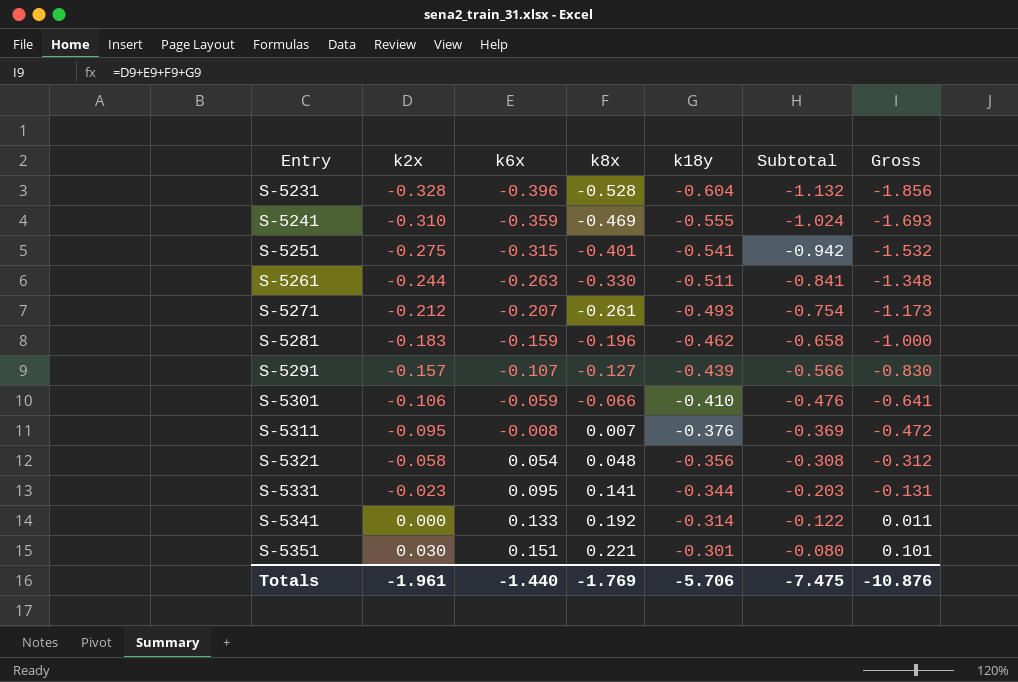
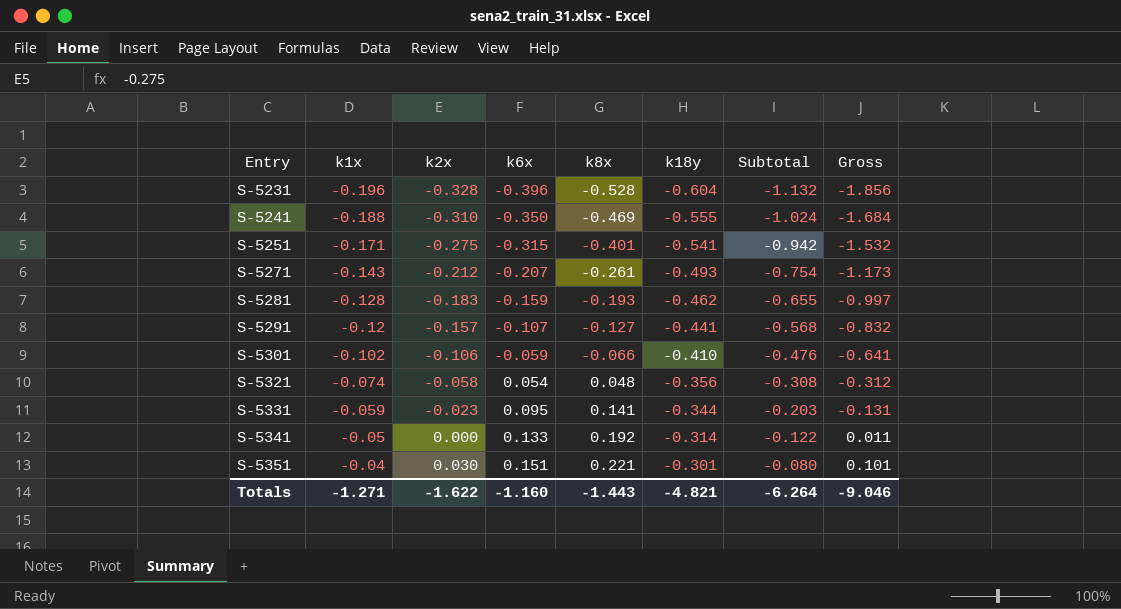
column k1x | position: none -> 2
row S-5261: -0.244 | -0.263 | -0.330 | -0.511 | -0.841 | -1.348 -> none
row S-5311: -0.095 | -0.008 | 0.007 | -0.376 | -0.369 | -0.472 -> none
S-5241 | k6x: -0.359 -> -0.350
S-5241 | Gross: -1.693 -> -1.684
S-5281 | k8x: -0.196 -> -0.193
S-5281 | Subtotal: -0.658 -> -0.655
S-5281 | Gross: -1.000 -> -0.997
S-5291 | k18y: -0.439 -> -0.441
S-5291 | Subtotal: -0.566 -> -0.568
S-5291 | Gross: -0.830 -> -0.832
Totals | k2x: -1.961 -> -1.622
Totals | k6x: -1.440 -> -1.160
Totals | k8x: -1.769 -> -1.443
Totals | k18y: -5.706 -> -4.821
Totals | Subtotal: -7.475 -> -6.264
Totals | Gross: -10.876 -> -9.046

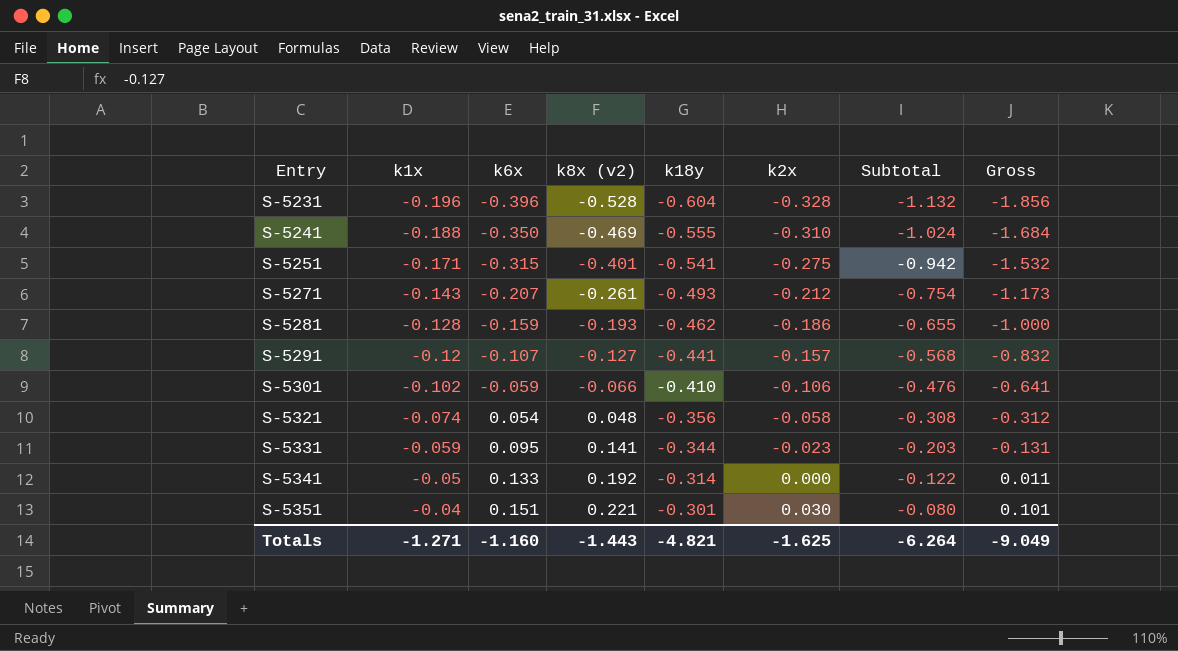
column name: k8x -> k8x (v2)
column k2x | position: 3 -> 6
S-5281 | k2x: -0.183 -> -0.186
S-5281 | Gross: -0.997 -> -1.000
Totals | k2x: -1.622 -> -1.625
Totals | Gross: -9.046 -> -9.049

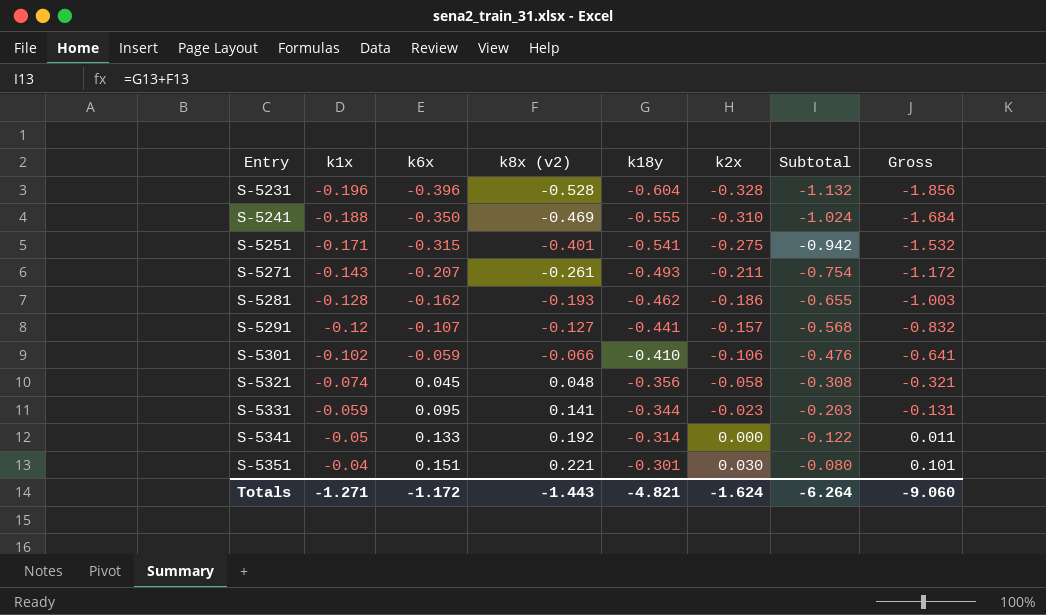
S-5271 | k2x: -0.212 -> -0.211
S-5271 | Gross: -1.173 -> -1.172
S-5281 | k6x: -0.159 -> -0.162
S-5281 | Gross: -1.000 -> -1.003
S-5321 | k6x: 0.054 -> 0.045
S-5321 | Gross: -0.312 -> -0.321
Totals | k6x: -1.160 -> -1.172
Totals | k2x: -1.625 -> -1.624
Totals | Gross: -9.049 -> -9.060

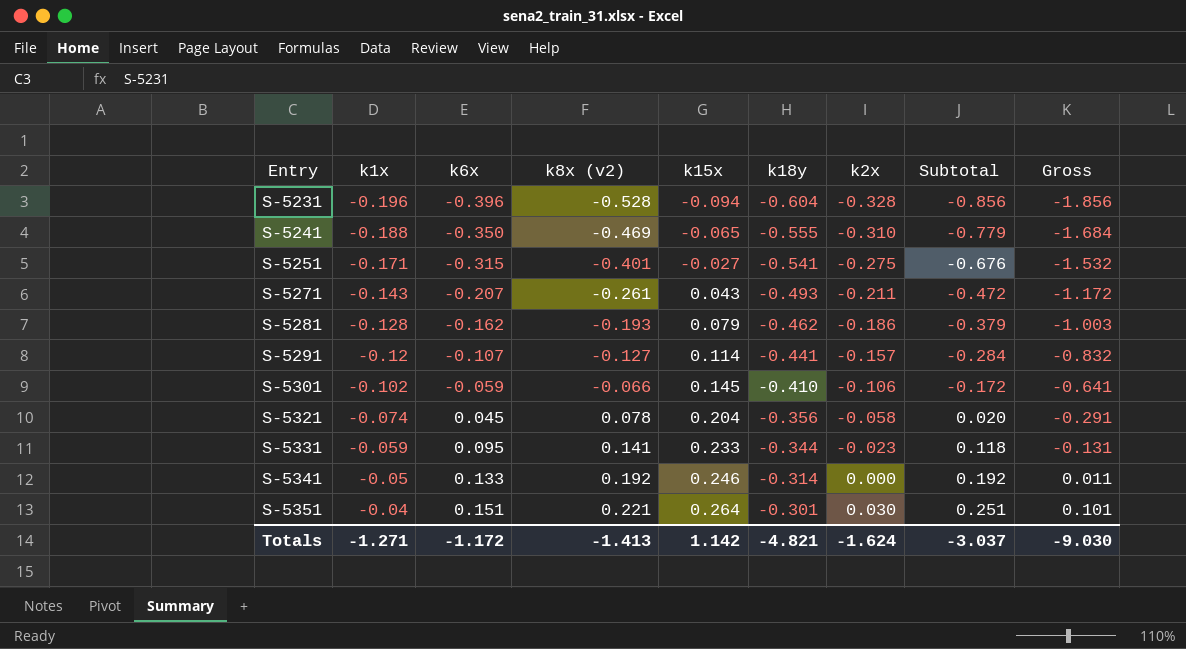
column k15x | position: none -> 5
column Subtotal | formula: [k8x (v2)] + [k18y] -> [k8x (v2)] + [k2x]
S-5321 | k8x (v2): 0.048 -> 0.078
S-5321 | Gross: -0.321 -> -0.291
Totals | k8x (v2): -1.443 -> -1.413
Totals | Subtotal: -6.264 -> -3.037
Totals | Gross: -9.060 -> -9.030

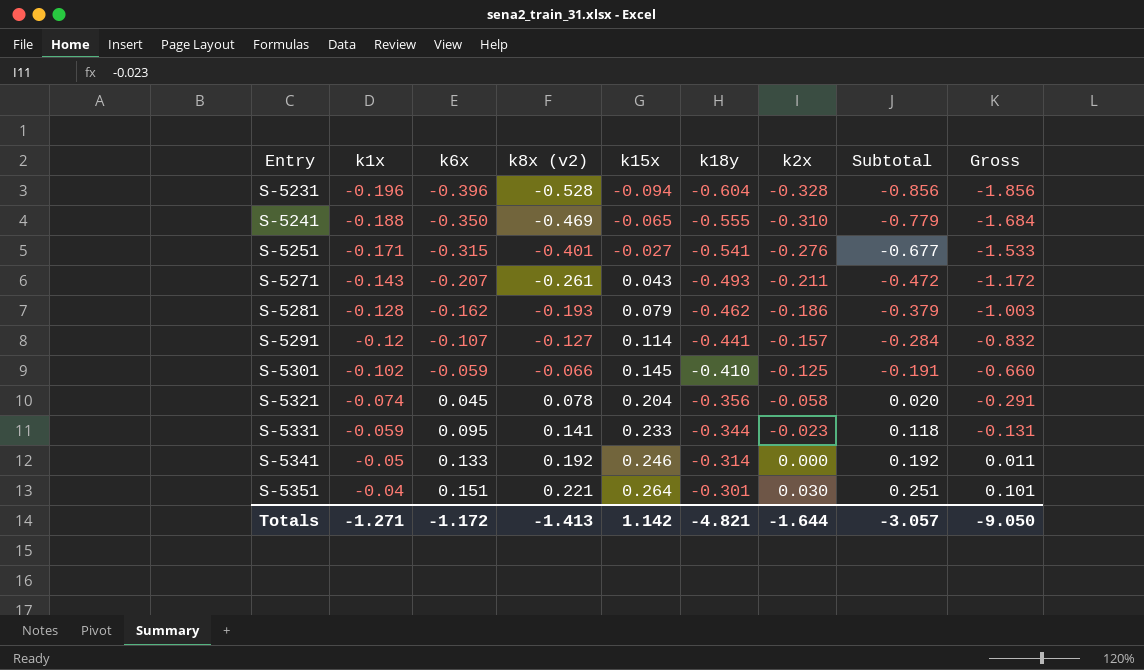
S-5251 | k2x: -0.275 -> -0.276
S-5251 | Subtotal: -0.676 -> -0.677
S-5251 | Gross: -1.532 -> -1.533
S-5301 | k2x: -0.106 -> -0.125
S-5301 | Subtotal: -0.172 -> -0.191
S-5301 | Gross: -0.641 -> -0.660
Totals | k2x: -1.624 -> -1.644
Totals | Subtotal: -3.037 -> -3.057
Totals | Gross: -9.030 -> -9.050

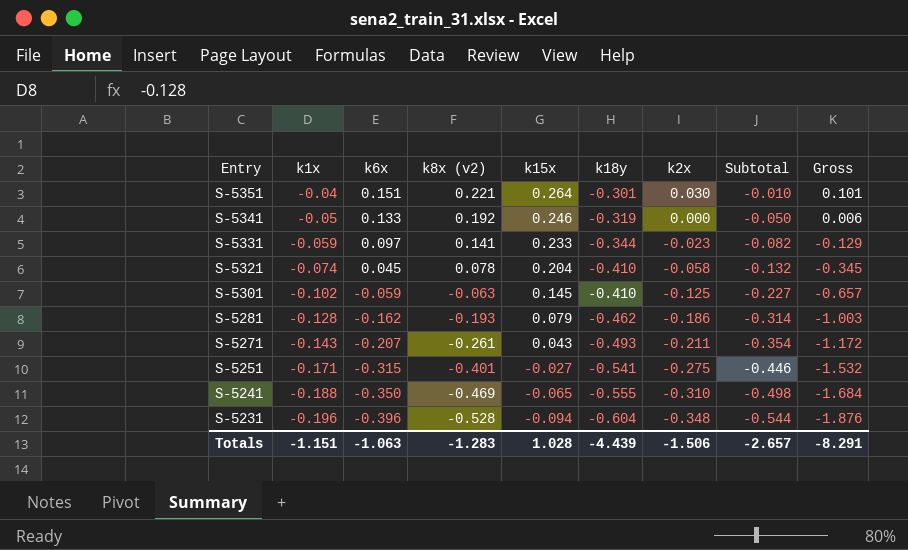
row order: Entry ascending -> Entry descending
column Subtotal | formula: [k8x (v2)] + [k2x] -> [k1x] + [k2x]
row S-5291: -0.12 | -0.107 | -0.127 | 0.114 | -0.441 | -0.157 | -0.284 | -0.832 -> none
S-5341 | k18y: -0.314 -> -0.319
S-5341 | Gross: 0.011 -> 0.006
S-5331 | k6x: 0.095 -> 0.097
S-5331 | Gross: -0.131 -> -0.129
S-5321 | k18y: -0.356 -> -0.410
S-5321 | Gross: -0.291 -> -0.345
S-5301 | k8x (v2): -0.066 -> -0.063
S-5301 | Gross: -0.660 -> -0.657
S-5251 | k2x: -0.276 -> -0.275
S-5251 | Gross: -1.533 -> -1.532
S-5231 | k2x: -0.328 -> -0.348
S-5231 | Gross: -1.856 -> -1.876
Totals | k1x: -1.271 -> -1.151
Totals | k6x: -1.172 -> -1.063
Totals | k8x (v2): -1.413 -> -1.283
Totals | k15x: 1.142 -> 1.028
Totals | k18y: -4.821 -> -4.439
Totals | k2x: -1.644 -> -1.506
Totals | Subtotal: -3.057 -> -2.657
Totals | Gross: -9.050 -> -8.291

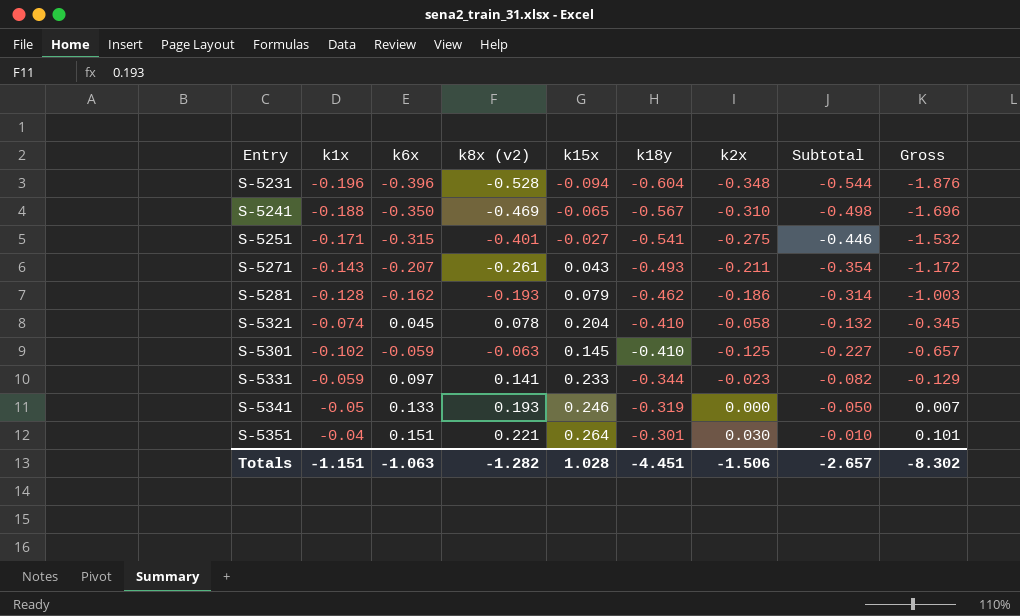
row order: Entry descending -> k18y ascending
S-5241 | k18y: -0.555 -> -0.567
S-5241 | Gross: -1.684 -> -1.696
S-5341 | k8x (v2): 0.192 -> 0.193
S-5341 | Gross: 0.006 -> 0.007
Totals | k8x (v2): -1.283 -> -1.282
Totals | k18y: -4.439 -> -4.451
Totals | Gross: -8.291 -> -8.302

